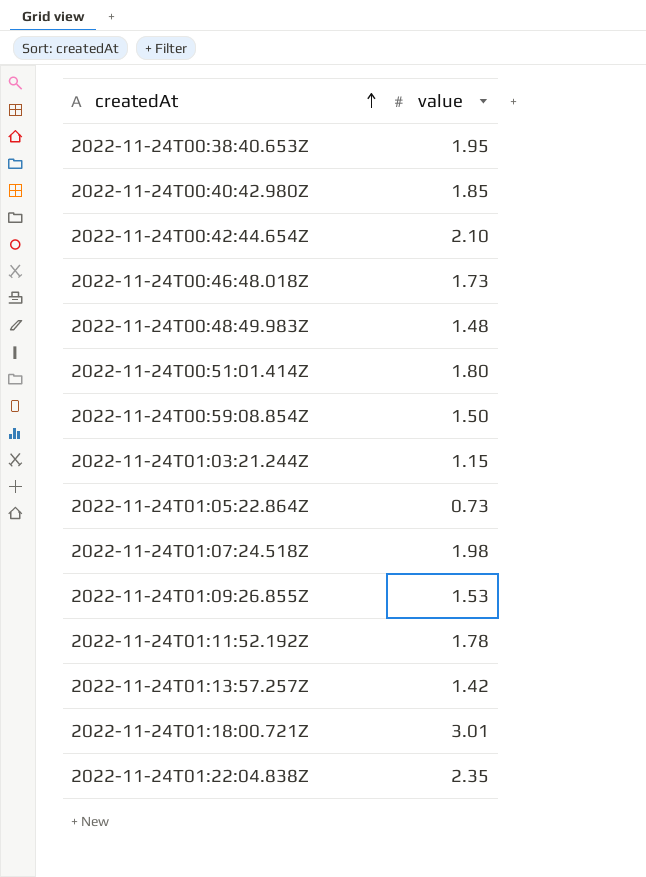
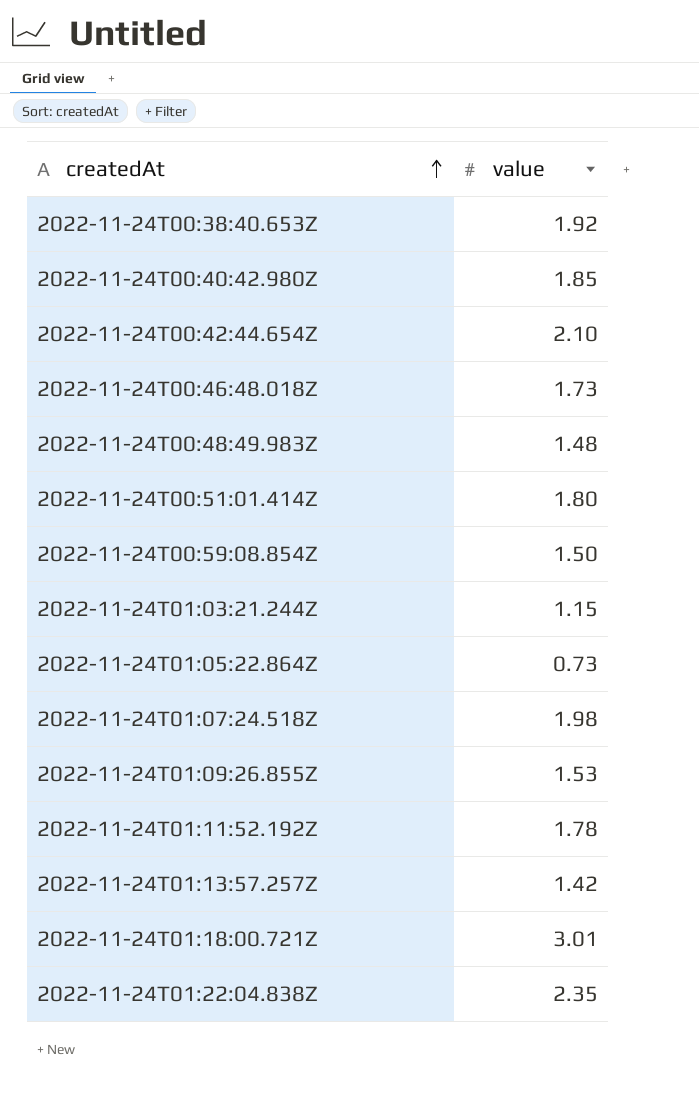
2022-11-24T00:38:40.653Z | value: 1.95 -> 1.92

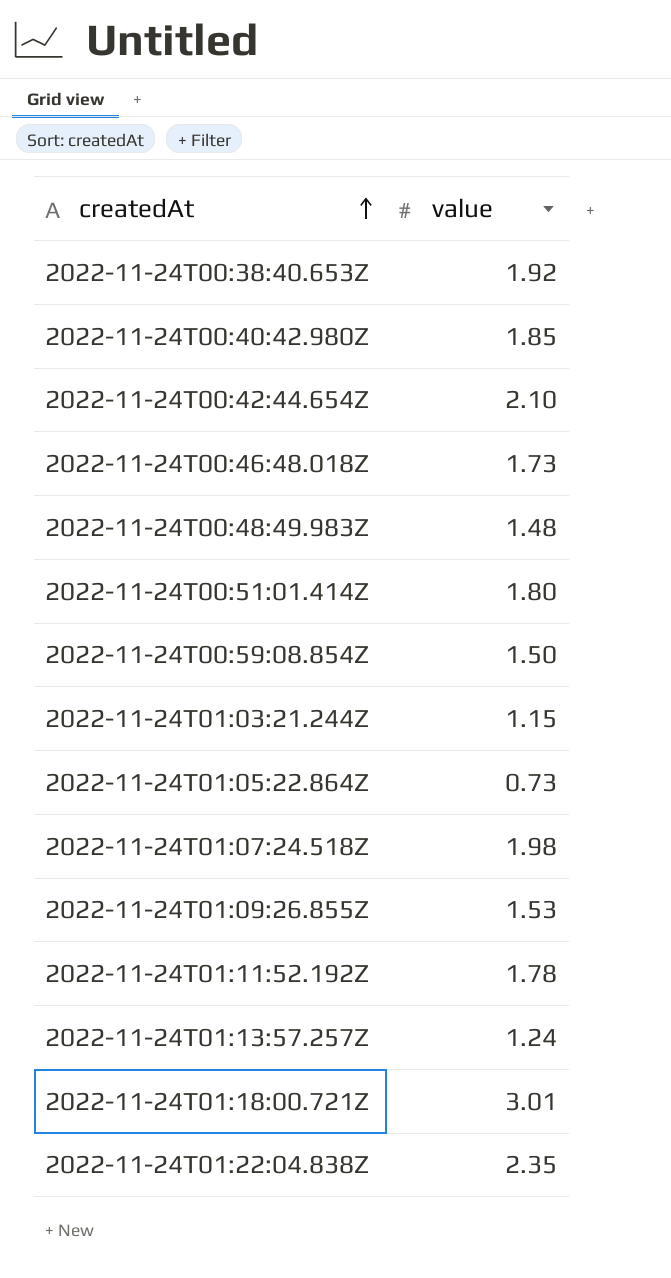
2022-11-24T01:13:57.257Z | value: 1.42 -> 1.24

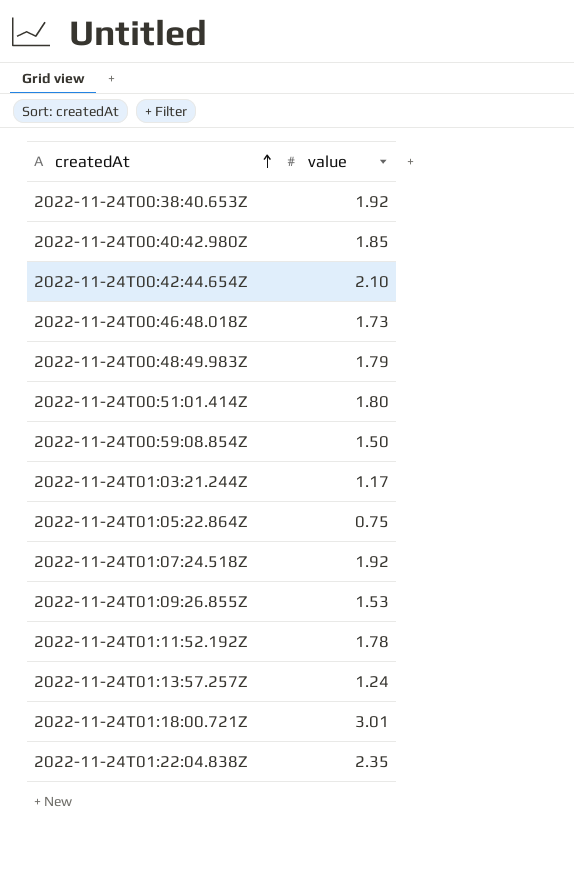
2022-11-24T00:48:49.983Z | value: 1.48 -> 1.79
2022-11-24T01:03:21.244Z | value: 1.15 -> 1.17
2022-11-24T01:05:22.864Z | value: 0.73 -> 0.75
2022-11-24T01:07:24.518Z | value: 1.98 -> 1.92

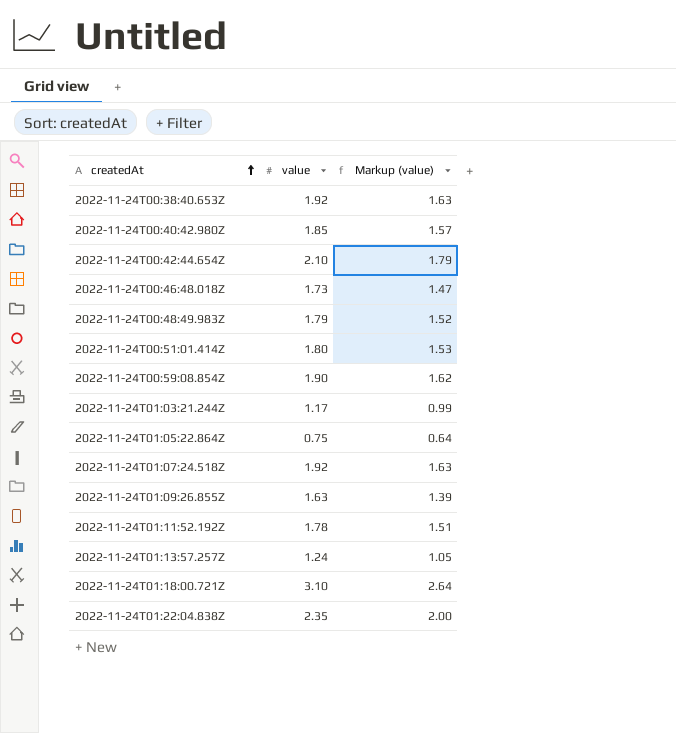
column Markup (value) | formula: none -> [value] * 0.85
2022-11-24T00:59:08.854Z | value: 1.50 -> 1.90
2022-11-24T01:09:26.855Z | value: 1.53 -> 1.63
2022-11-24T01:18:00.721Z | value: 3.01 -> 3.10

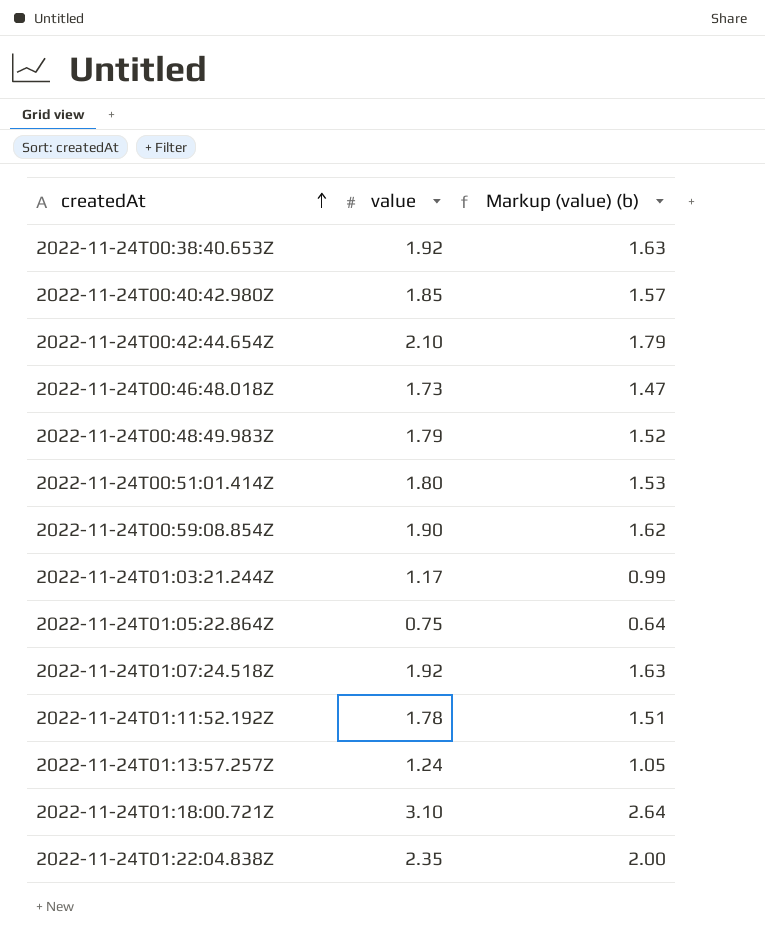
column name: Markup (value) -> Markup (value) (b)
row 2022-11-24T01:09:26.855Z: 1.63 | 1.39 -> none

